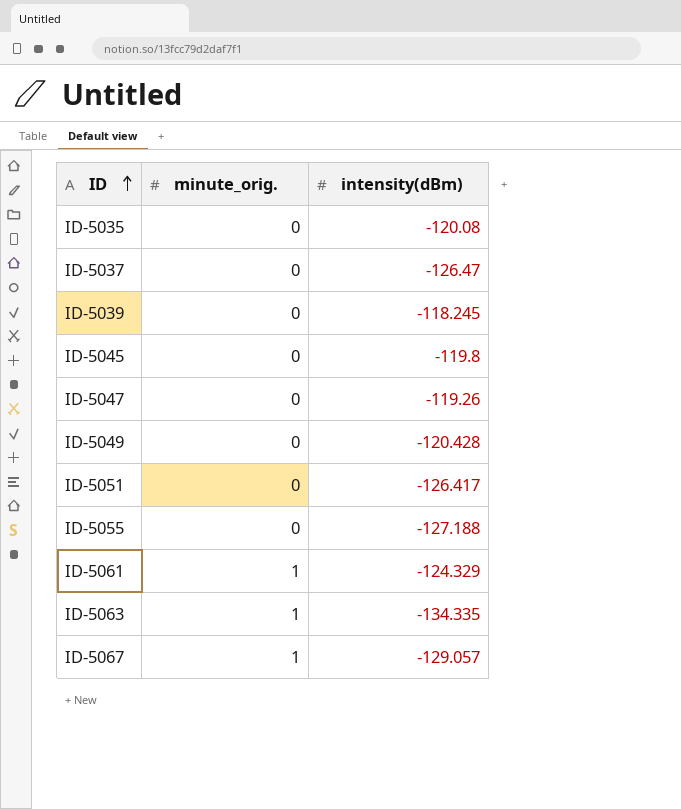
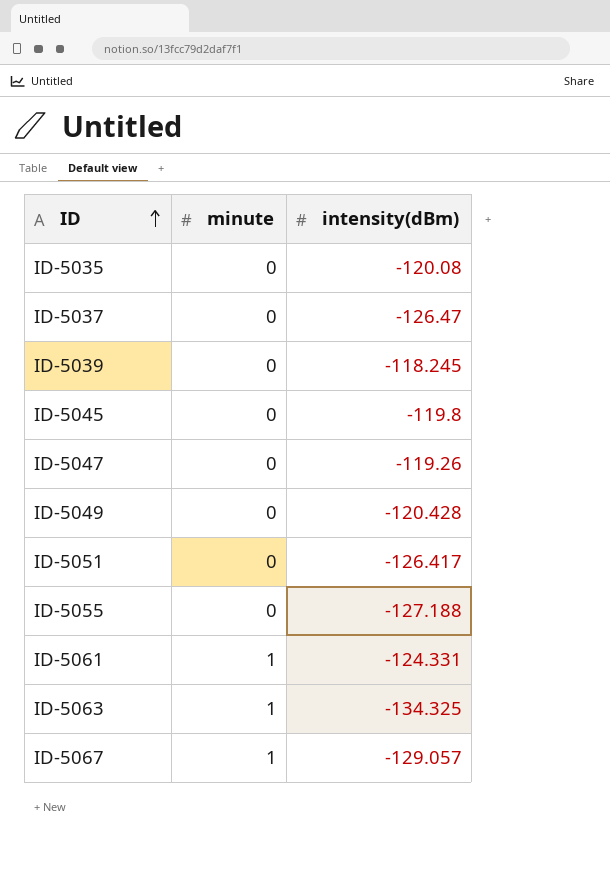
column name: minute_orig. -> minute
ID-5061 | intensity(dBm): -124.329 -> -124.331
ID-5063 | intensity(dBm): -134.335 -> -134.325

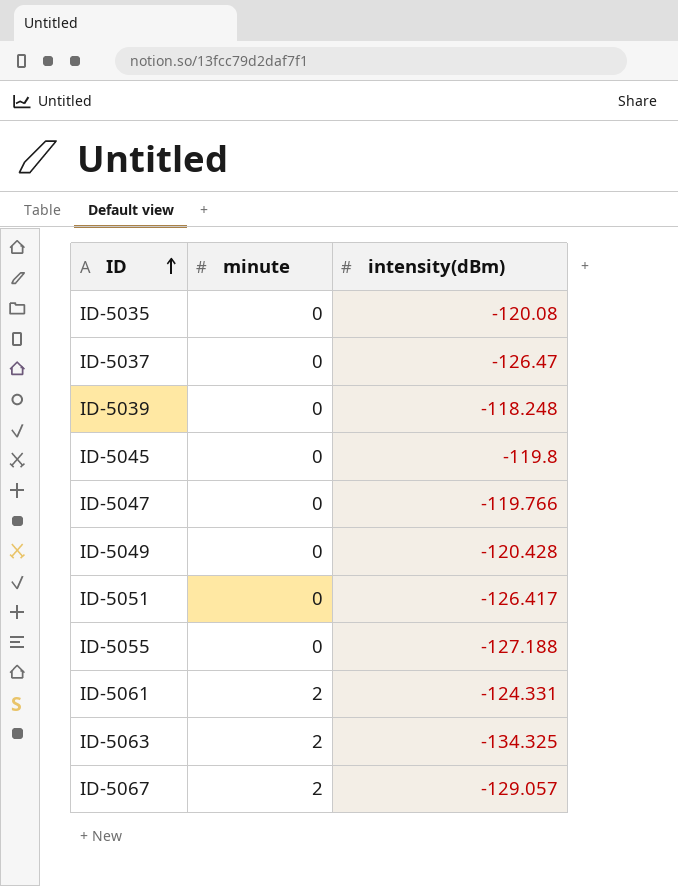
ID-5039 | intensity(dBm): -118.245 -> -118.248
ID-5047 | intensity(dBm): -119.26 -> -119.766
ID-5061 | minute: 1 -> 2
ID-5063 | minute: 1 -> 2
ID-5067 | minute: 1 -> 2

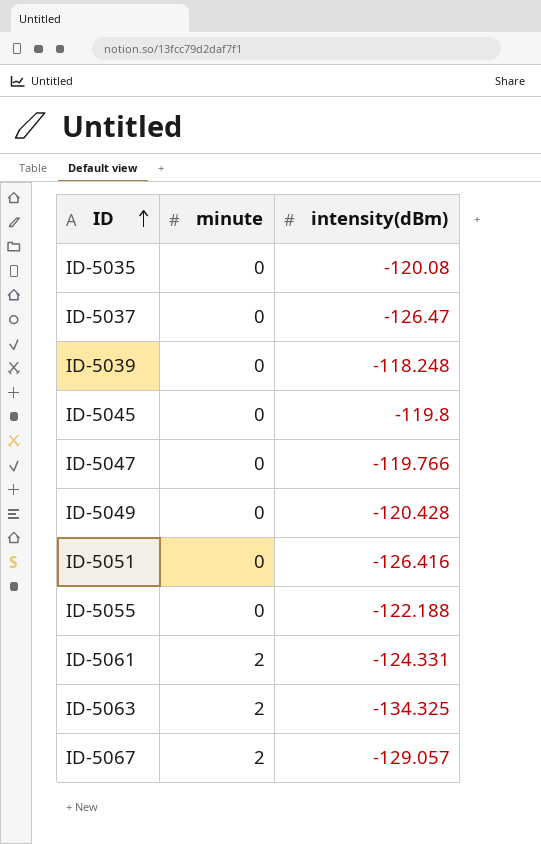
ID-5051 | intensity(dBm): -126.417 -> -126.416
ID-5055 | intensity(dBm): -127.188 -> -122.188

